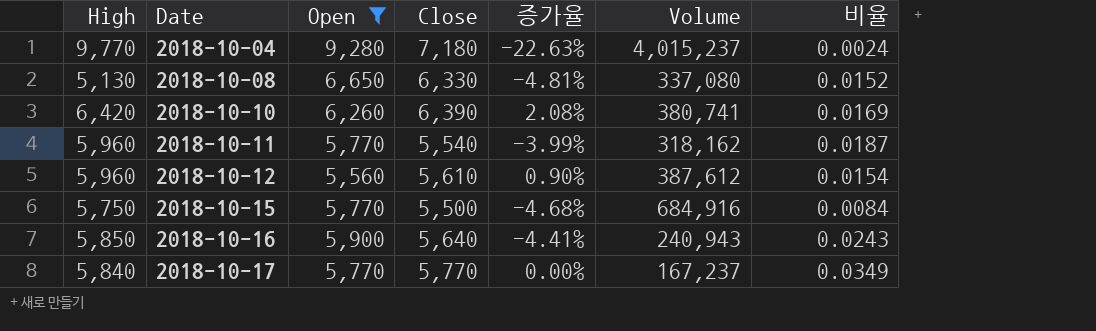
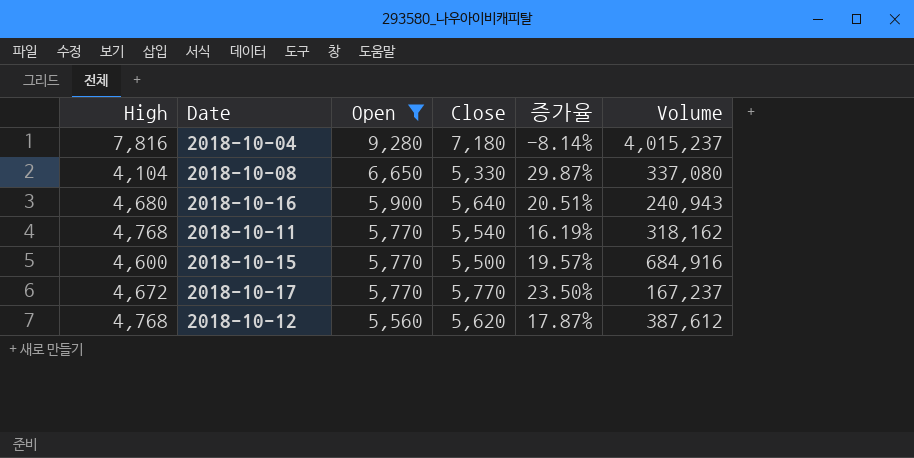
row order: Date ascending -> Open descending
column 비율 | formula: [High] / [Volume] -> none
column 증가율 | formula: ([Close] - [Open]) / [Open] -> ([Close] - [High]) / [High]
row 2018-10-10: 6,420 | 6,260 | 6,390 | 2.08% | 380,741 | 0.0169 -> none
2018-10-04 | High: 9,770 -> 7,816
2018-10-08 | High: 5,130 -> 4,104
2018-10-08 | Close: 6,330 -> 5,330
2018-10-16 | High: 5,850 -> 4,680
2018-10-11 | High: 5,960 -> 4,768
2018-10-15 | High: 5,750 -> 4,600
2018-10-17 | High: 5,840 -> 4,672
2018-10-12 | High: 5,960 -> 4,768
2018-10-12 | Close: 5,610 -> 5,620

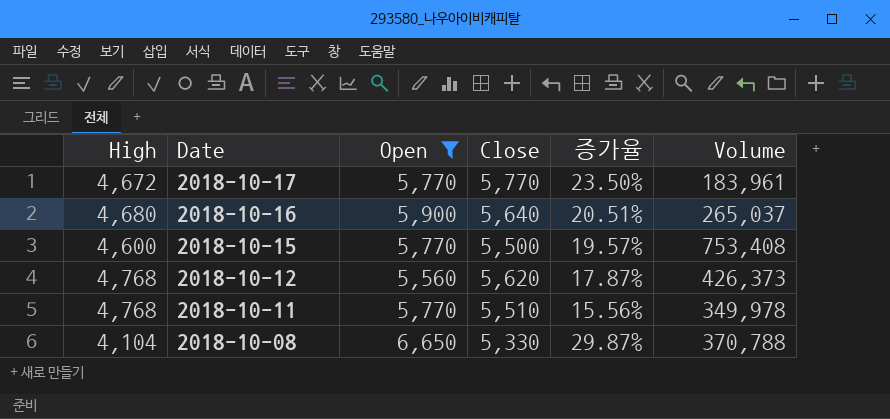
row order: Open descending -> Date descending
row 2018-10-04: 7,816 | 9,280 | 7,180 | -8.14% | 4,015,237 -> none
2018-10-17 | Volume: 167,237 -> 183,961
2018-10-16 | Volume: 240,943 -> 265,037
2018-10-15 | Volume: 684,916 -> 753,408
2018-10-12 | Volume: 387,612 -> 426,373
2018-10-11 | Close: 5,540 -> 5,510
2018-10-11 | 증가율: 16.19% -> 15.56%
2018-10-11 | Volume: 318,162 -> 349,978
2018-10-08 | Volume: 337,080 -> 370,788

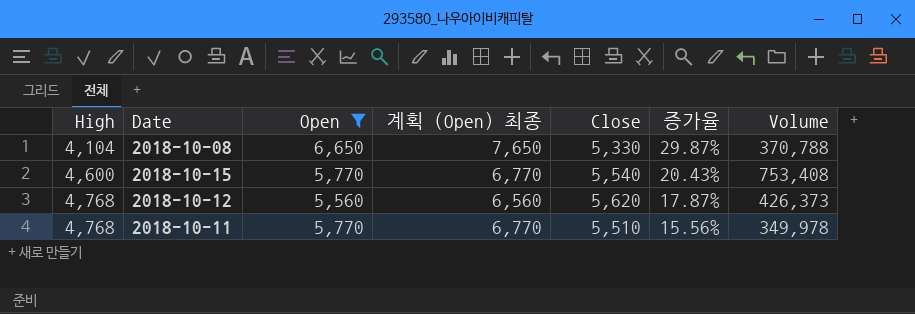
row order: Date descending -> High ascending
column 계획 (Open) 최종 | formula: none -> [Open] + 1000
row 2018-10-17: 4,672 | 5,770 | 5,770 | 23.50% | 183,961 -> none
row 2018-10-16: 4,680 | 5,900 | 5,640 | 20.51% | 265,037 -> none
2018-10-15 | Close: 5,500 -> 5,540
2018-10-15 | 증가율: 19.57% -> 20.43%

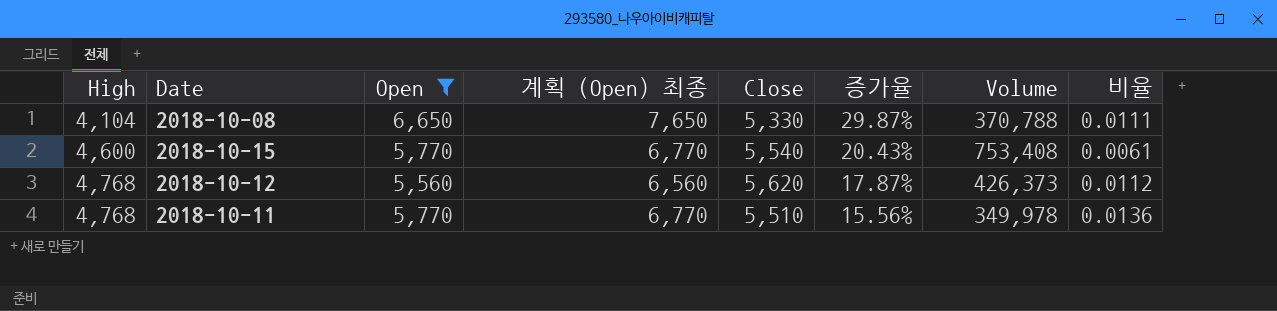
column 비율 | formula: none -> [High] / [Volume]

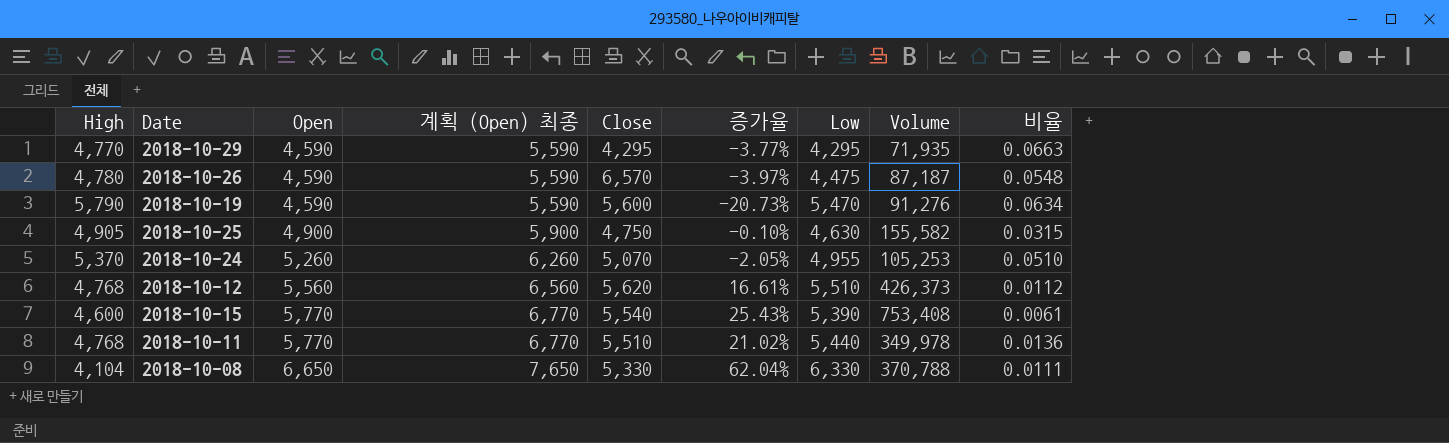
filter: Open >= 5,560 -> none
row order: High ascending -> Open ascending
column 증가율 | formula: ([Close] - [High]) / [High] -> ([Open] - [High]) / [High]
column Low | position: none -> 7

